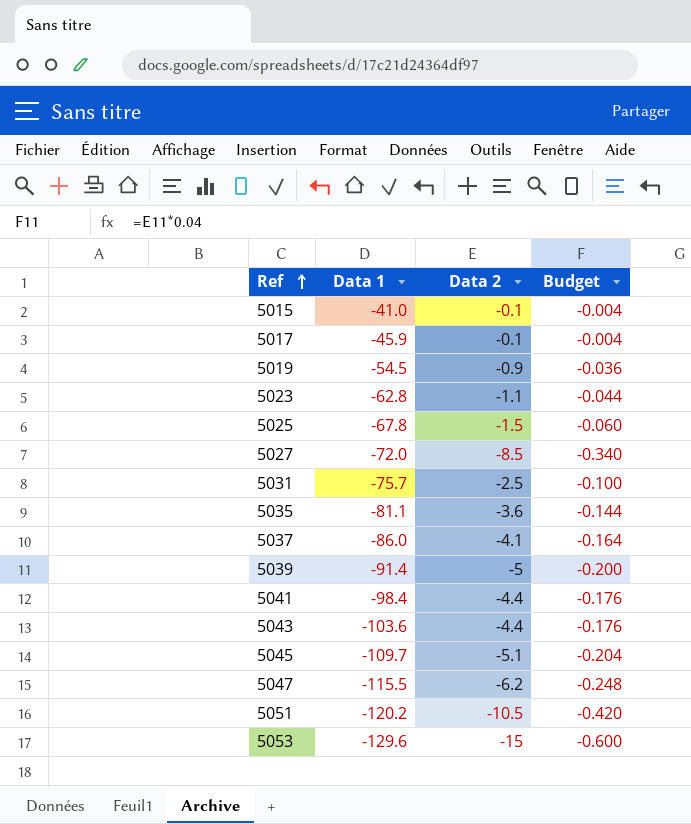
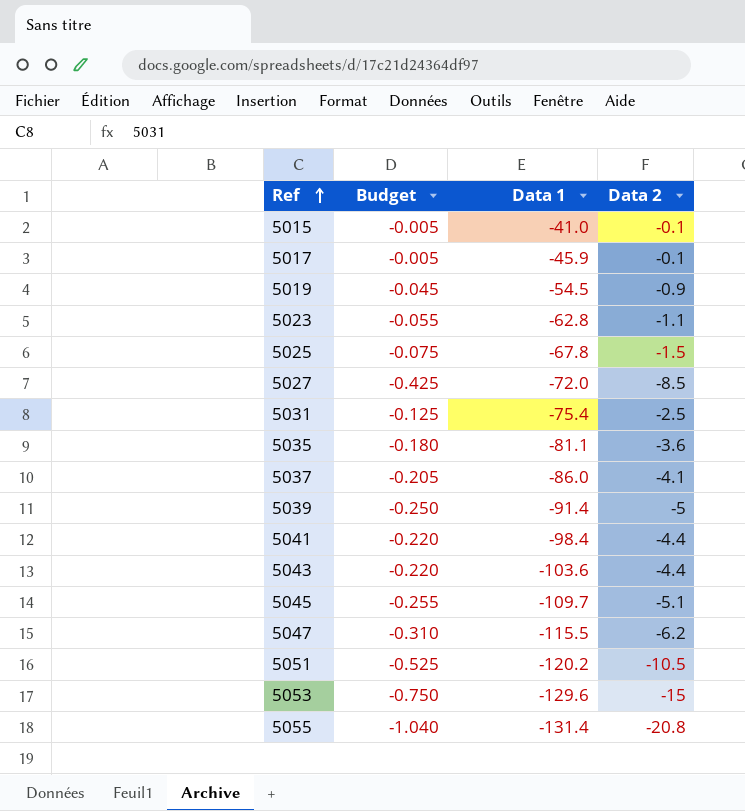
column Budget | formula: [Data 2] * 0.04 -> [Data 2] * 0.05
column Budget | position: 4 -> 2
5031 | Data 1: -75.7 -> -75.4
row 5055: none -> -1.040 | -131.4 | -20.8

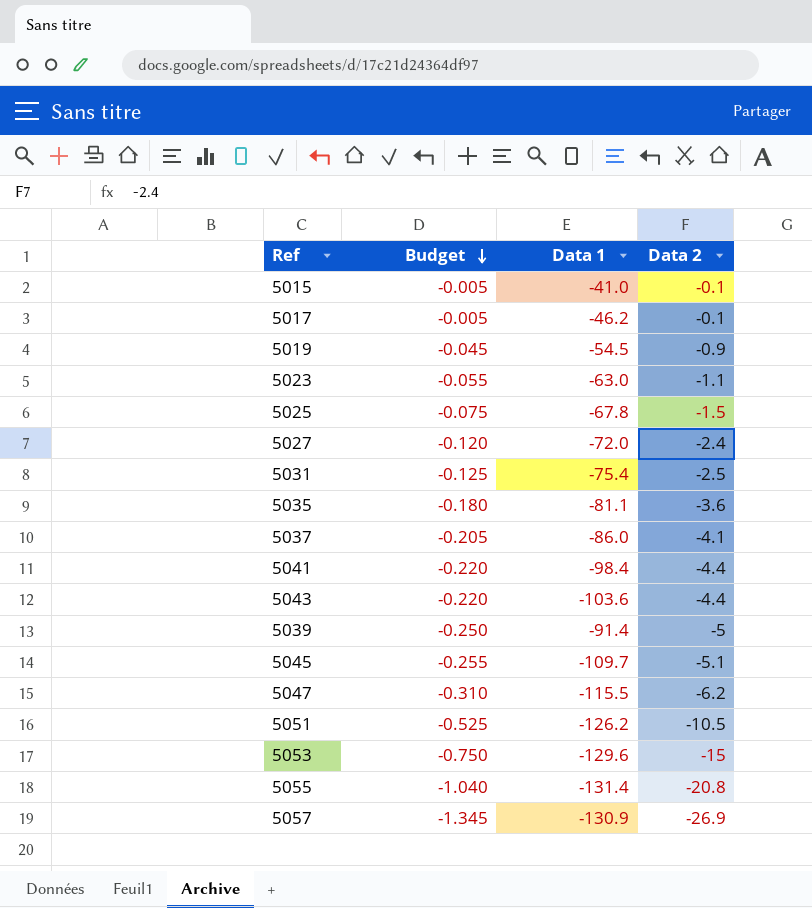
row order: Ref ascending -> Budget descending
5017 | Data 1: -45.9 -> -46.2
5023 | Data 1: -62.8 -> -63.0
5027 | Budget: -0.425 -> -0.120
5027 | Data 2: -8.5 -> -2.4
5051 | Data 1: -120.2 -> -126.2
row 5057: none -> -1.345 | -130.9 | -26.9

